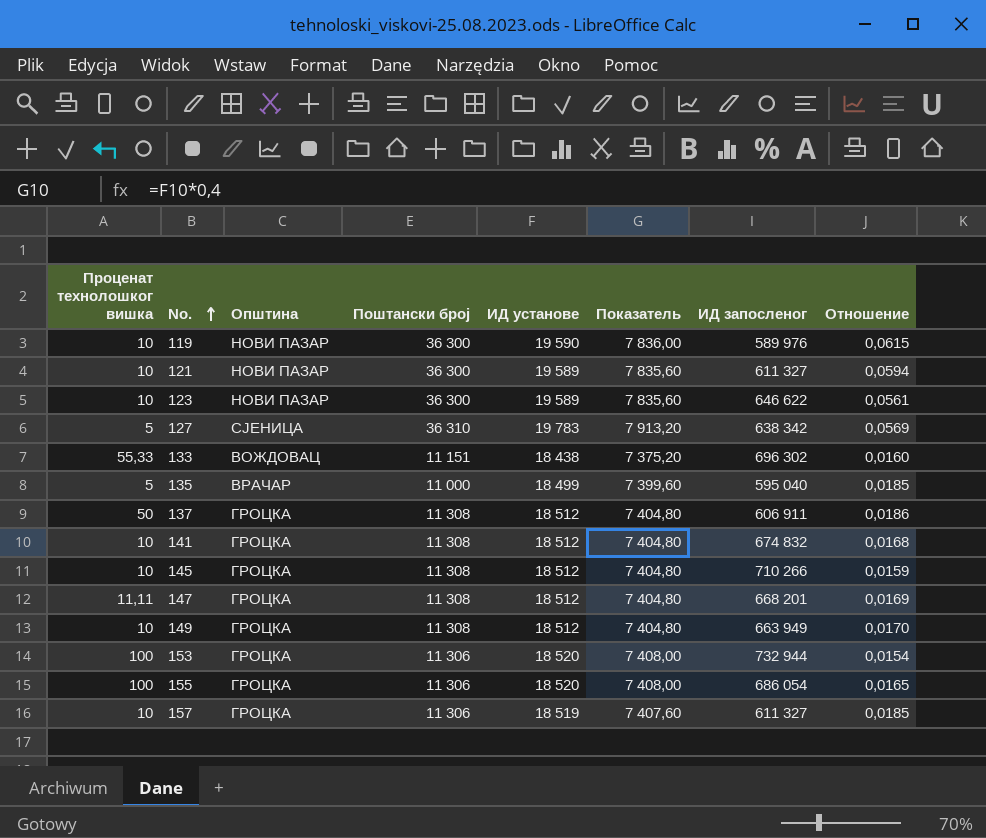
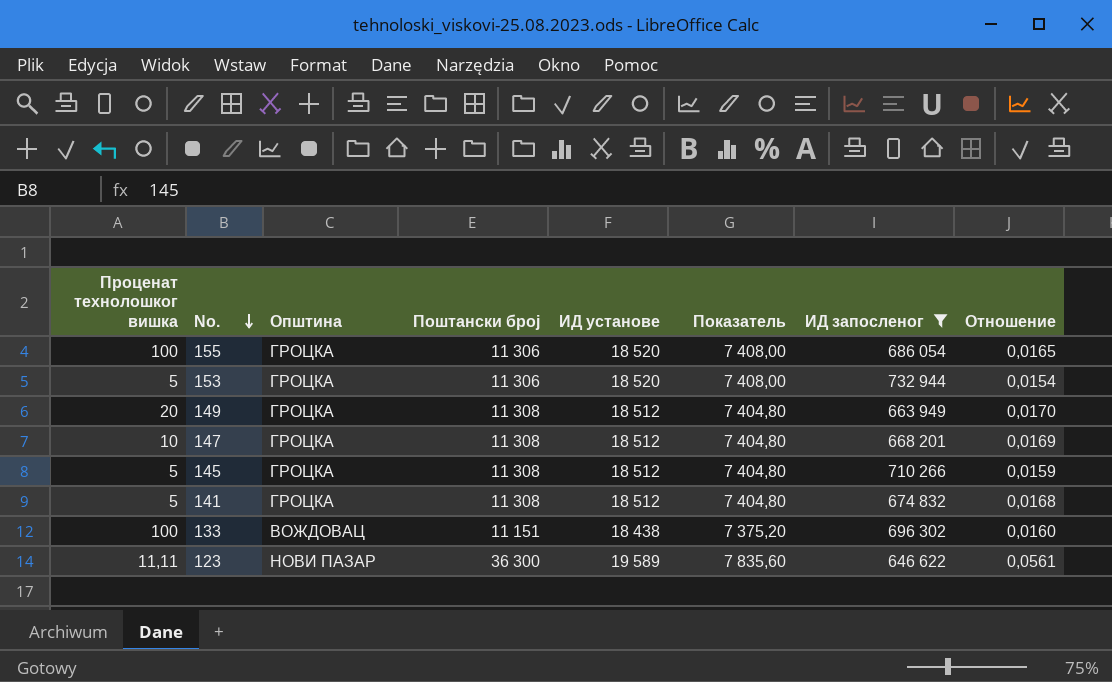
filter: none -> ИД запосленог >= 646 622
row order: No. ascending -> No. descending
153 | Проценат технолошког вишка: 100 -> 5
149 | Проценат технолошког вишка: 10 -> 20
147 | Проценат технолошког вишка: 11,11 -> 10
145 | Проценат технолошког вишка: 10 -> 5
141 | Проценат технолошког вишка: 10 -> 5
133 | Проценат технолошког вишка: 55,33 -> 100
123 | Проценат технолошког вишка: 10 -> 11,11

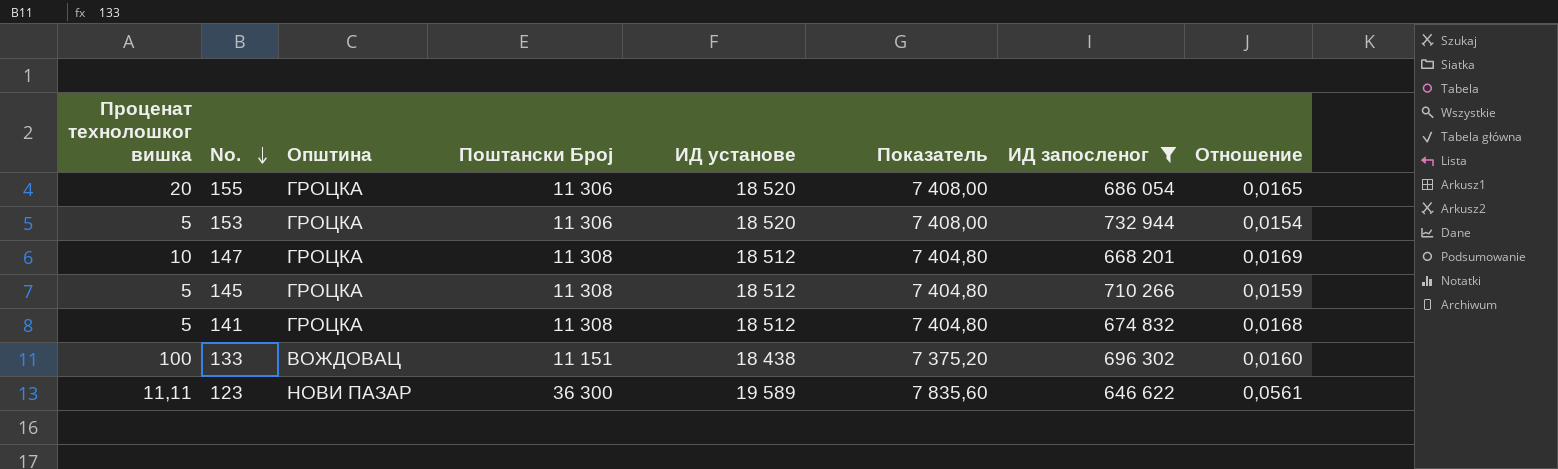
column name: Поштански број -> Поштански Број
row 149: 20 | ГРОЦКА | 11 308 | 18 512 | 7 404,80 | 663 949 | 0,0170 -> none
155 | Проценат технолошког вишка: 100 -> 20

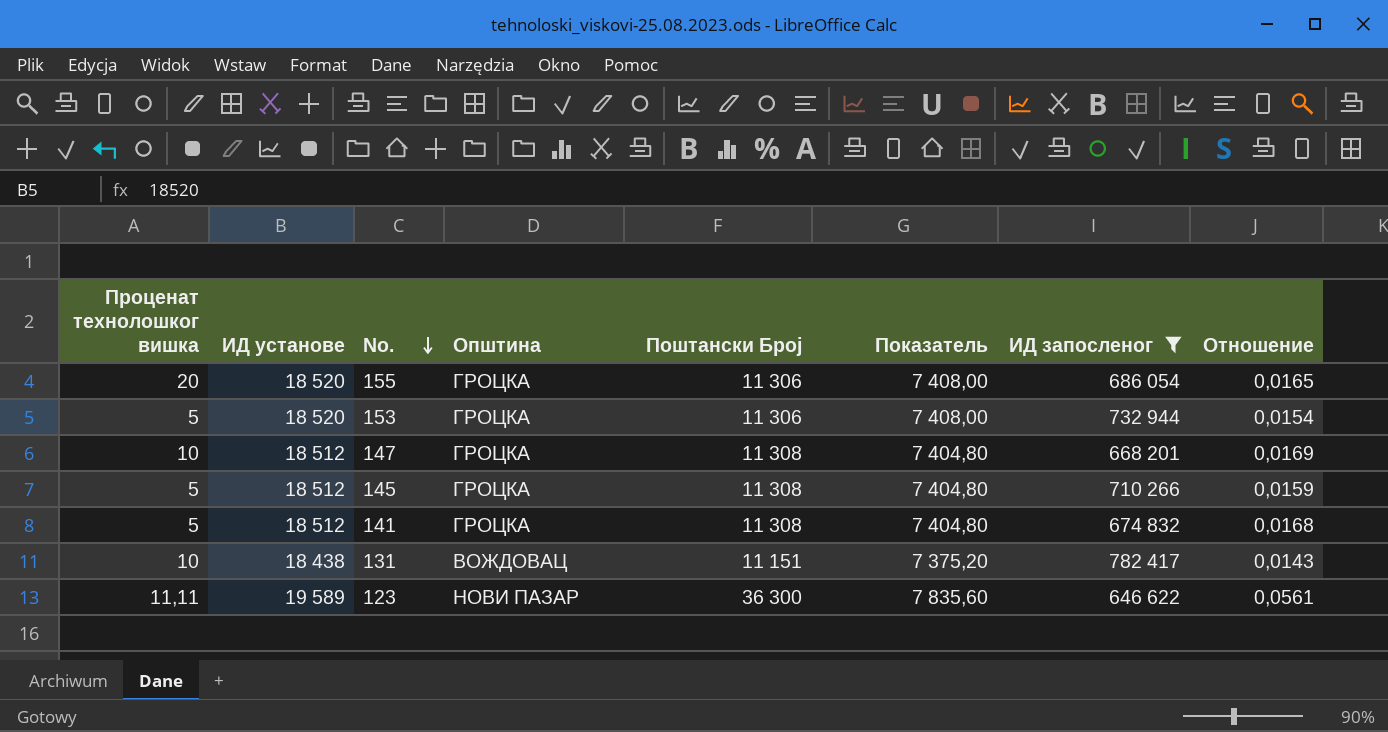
column ИД установе | position: 5 -> 2
row 133: 100 | ВОЖДОВАЦ | 11 151 | 18 438 | 7 375,20 | 696 302 | 0,0160 -> none
row 131: none -> 10 | 18 438 | ВОЖДОВАЦ | 11 151 | 7 375,20 | 782 417 | 0,0143

